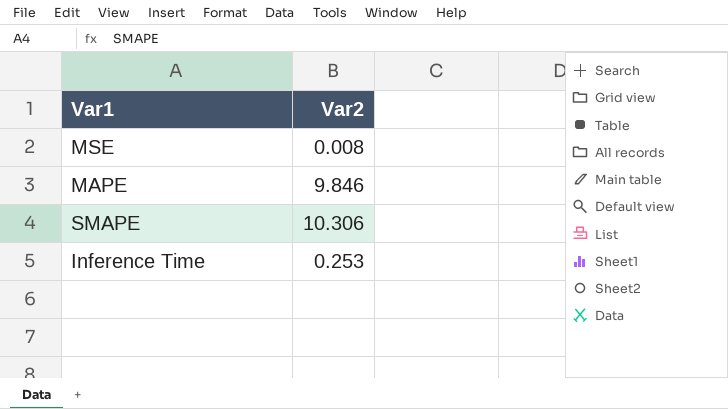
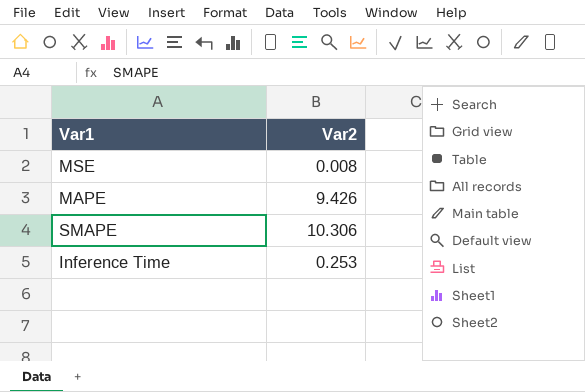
MAPE | Var2: 9.846 -> 9.426

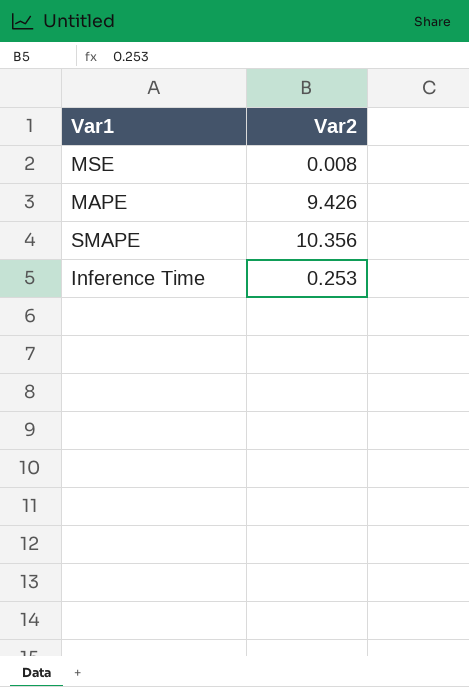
SMAPE | Var2: 10.306 -> 10.356

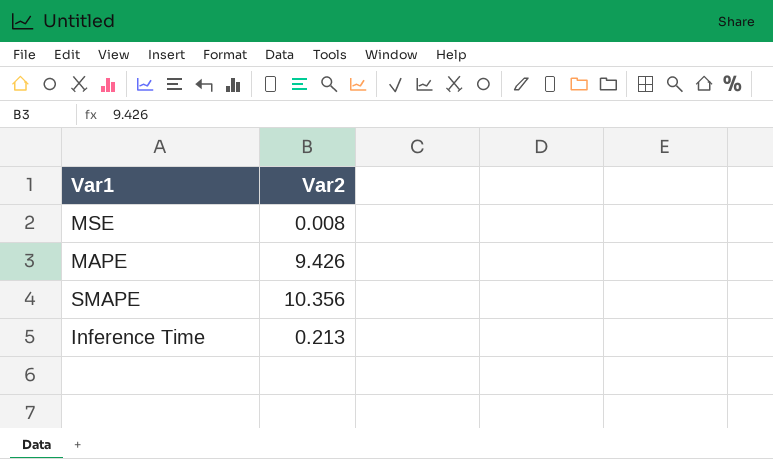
Inference Time | Var2: 0.253 -> 0.213

